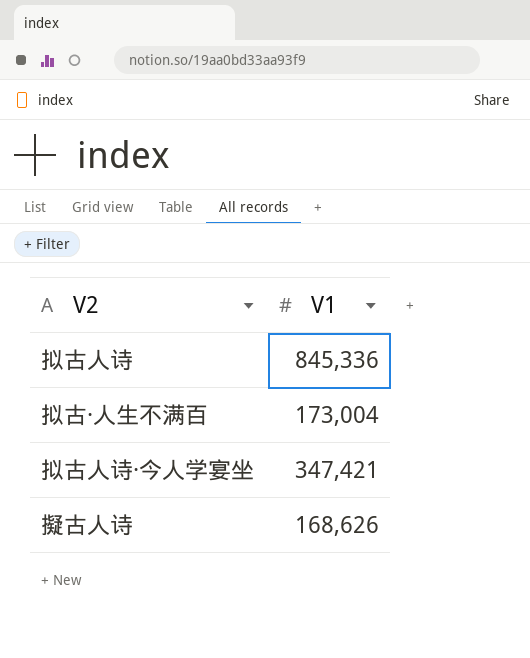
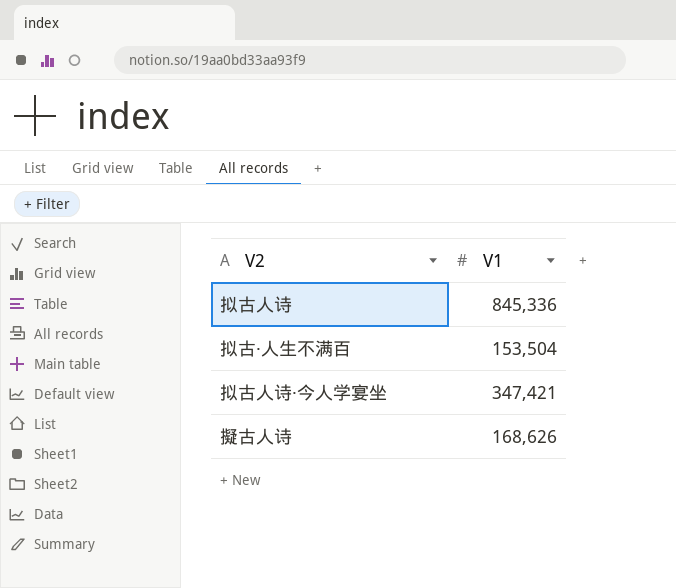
拟古·人生不满百 | V1: 173,004 -> 153,504

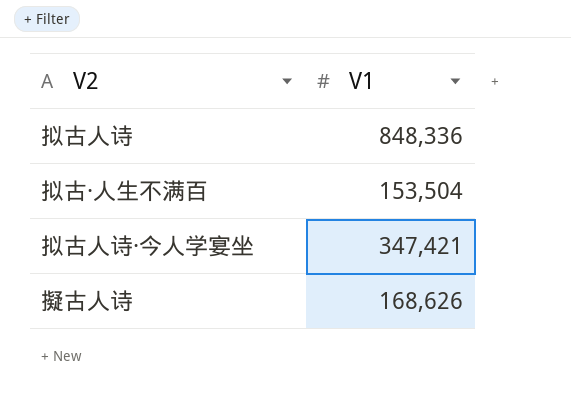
拟古人诗 | V1: 845,336 -> 848,336

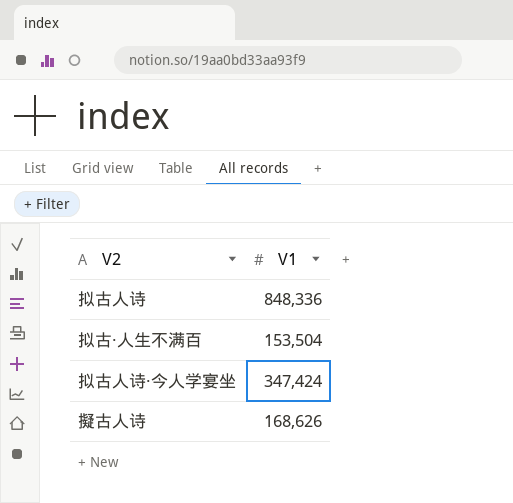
拟古人诗·今人学宴坐 | V1: 347,421 -> 347,424

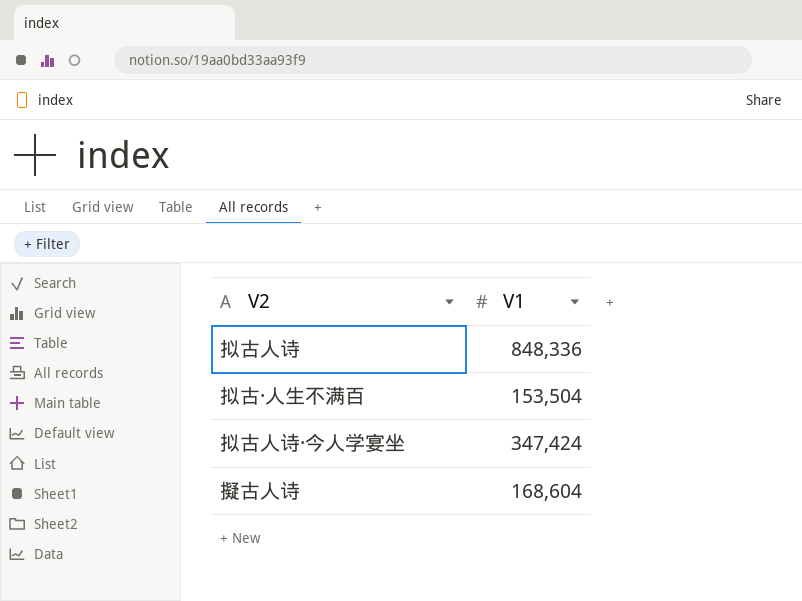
擬古人诗 | V1: 168,626 -> 168,604

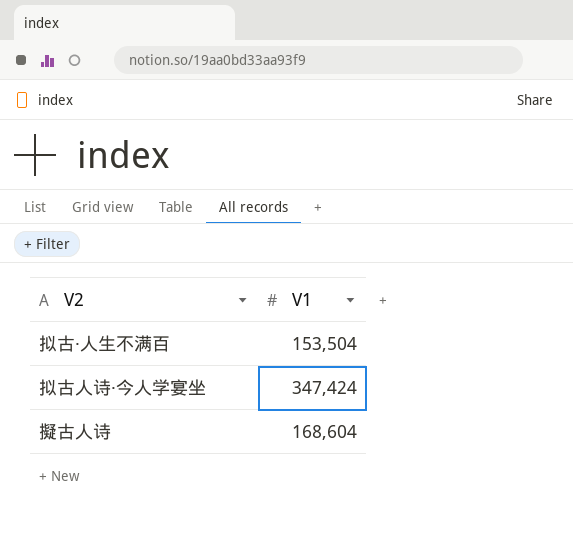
row 拟古人诗: 848,336 -> none

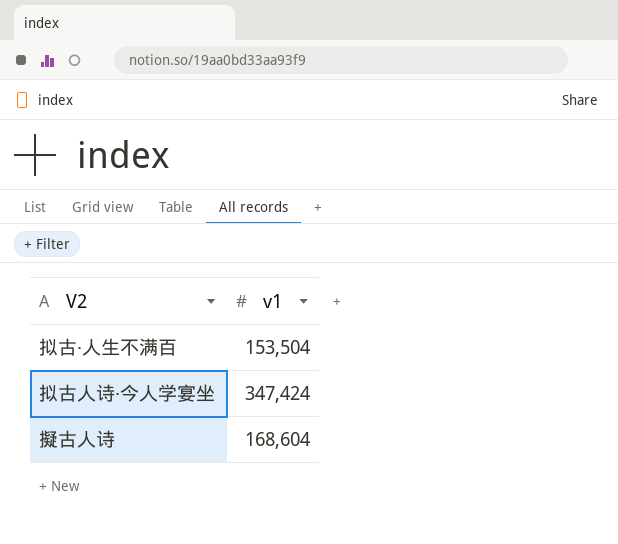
column name: V1 -> v1

